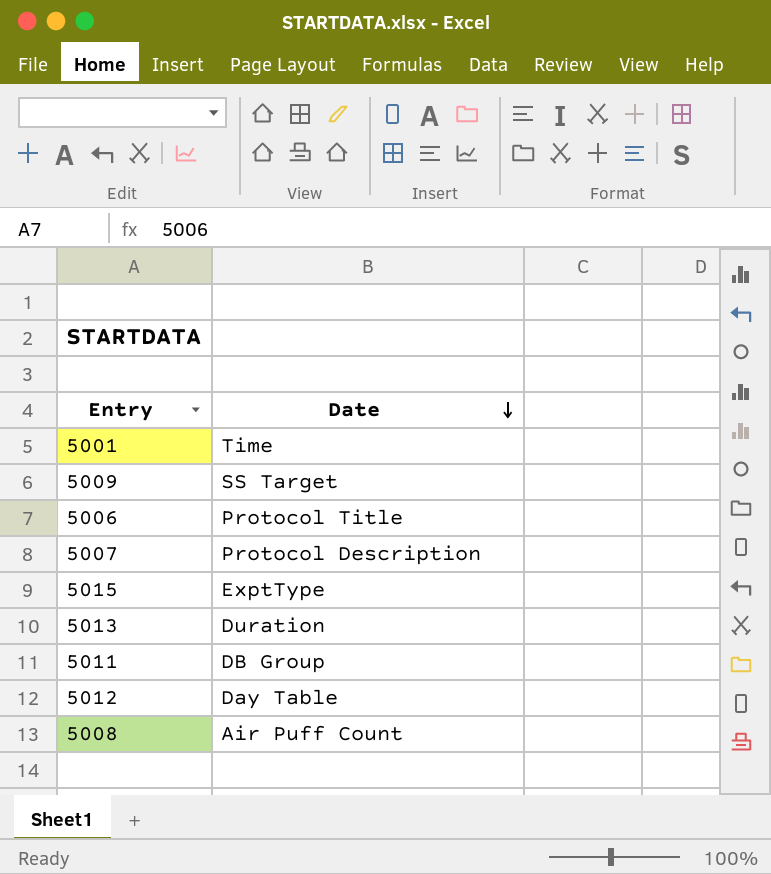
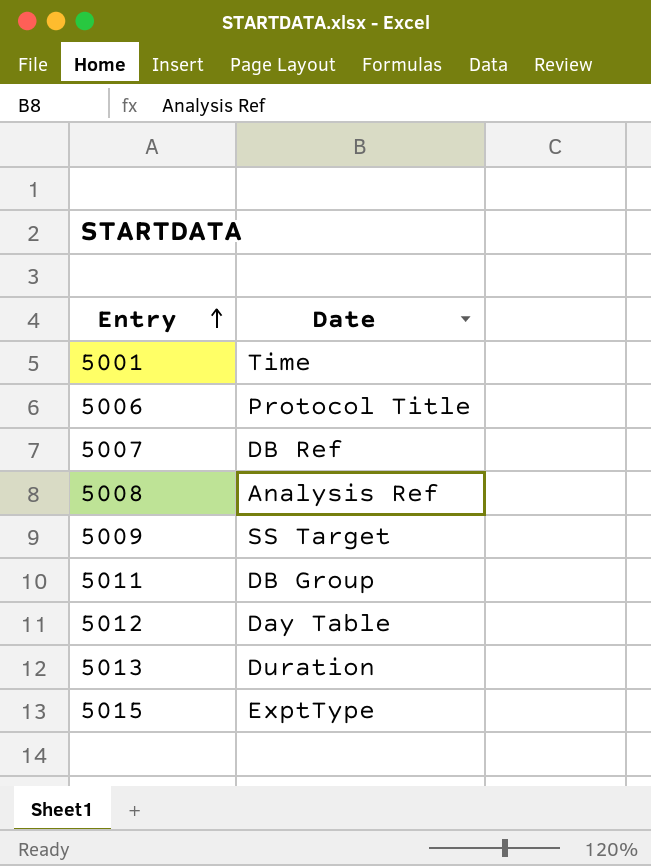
row order: Date descending -> Entry ascending
5007 | Date: Protocol Description -> DB Ref
5008 | Date: Air Puff Count -> Analysis Ref

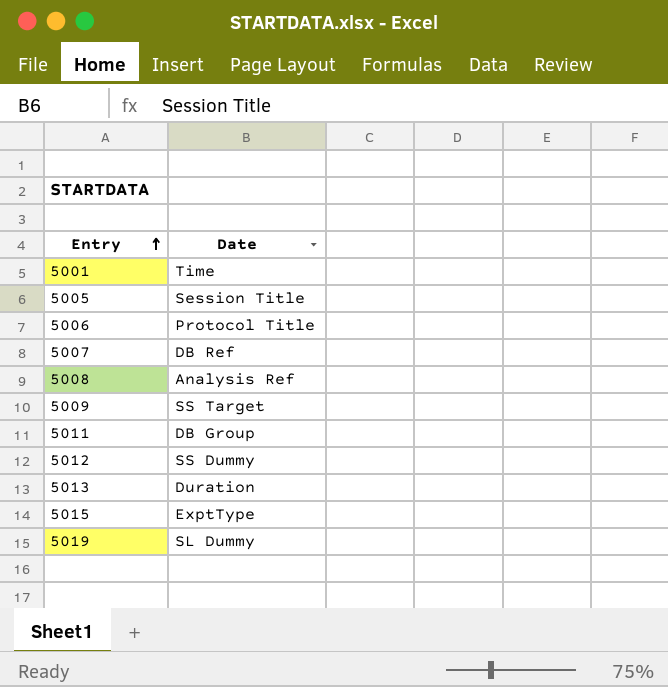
row 5005: none -> Session Title
5012 | Date: Day Table -> SS Dummy
row 5019: none -> SL Dummy

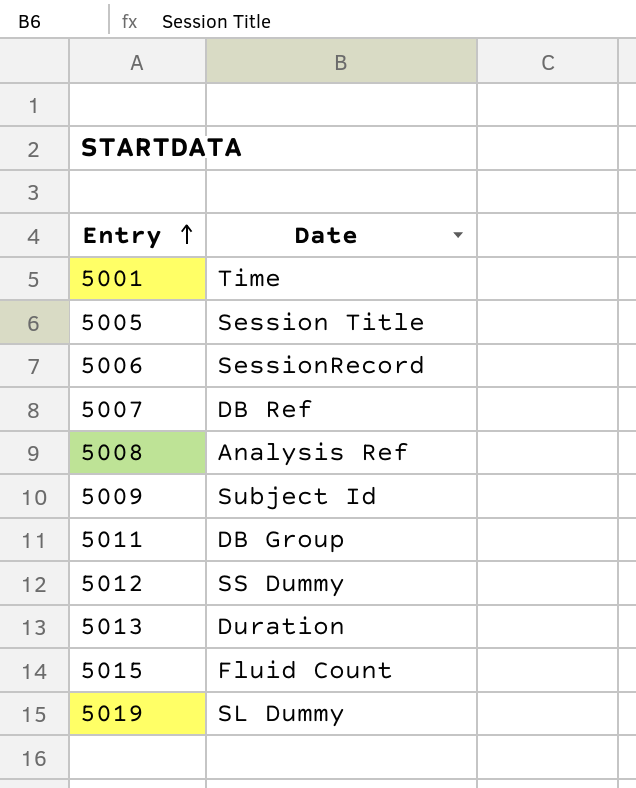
5006 | Date: Protocol Title -> SessionRecord
5009 | Date: SS Target -> Subject Id
5015 | Date: ExptType -> Fluid Count

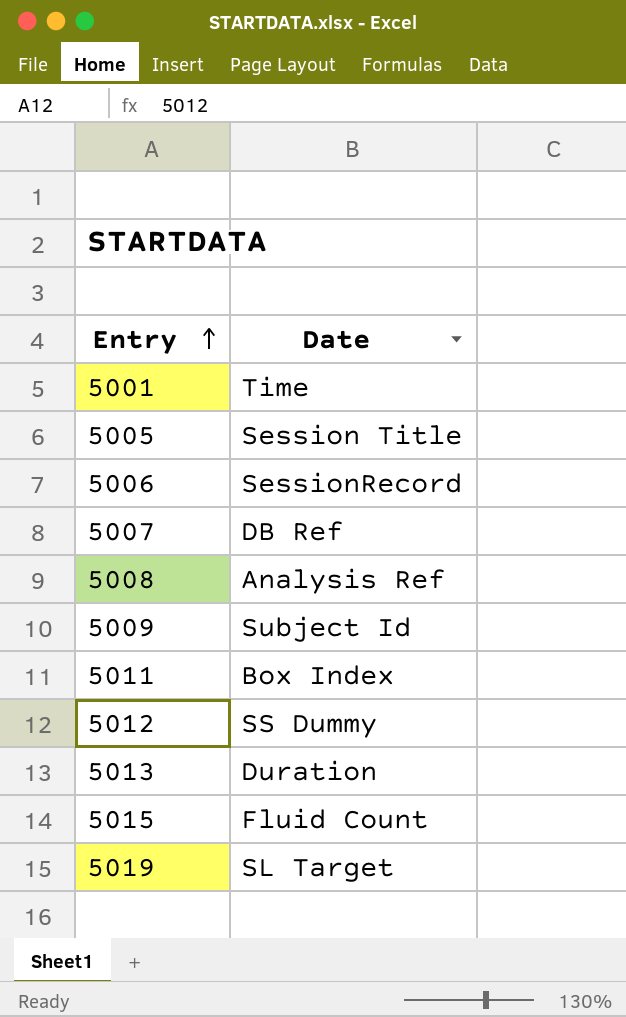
5011 | Date: DB Group -> Box Index
5019 | Date: SL Dummy -> SL Target

